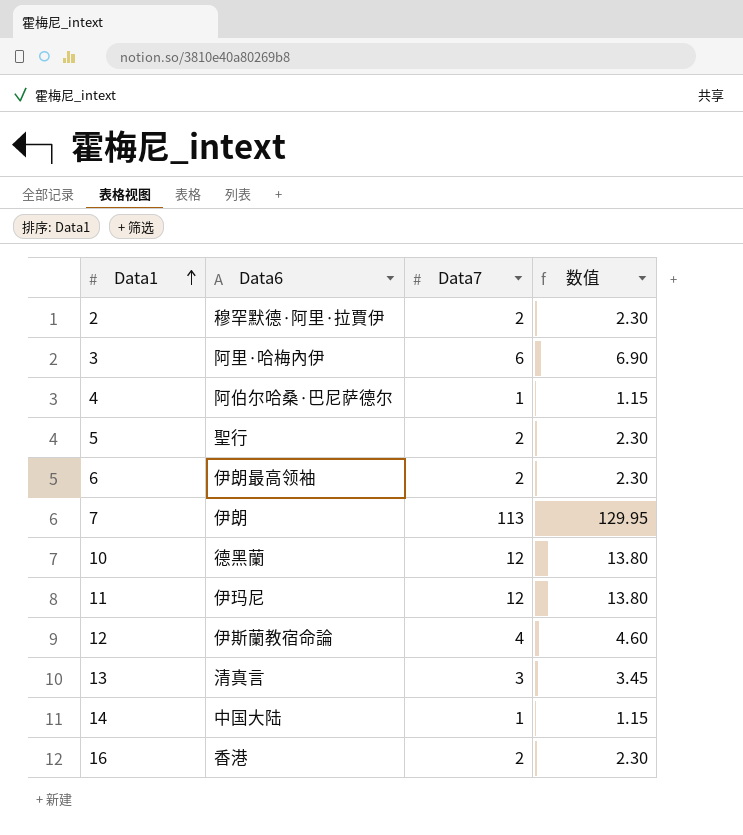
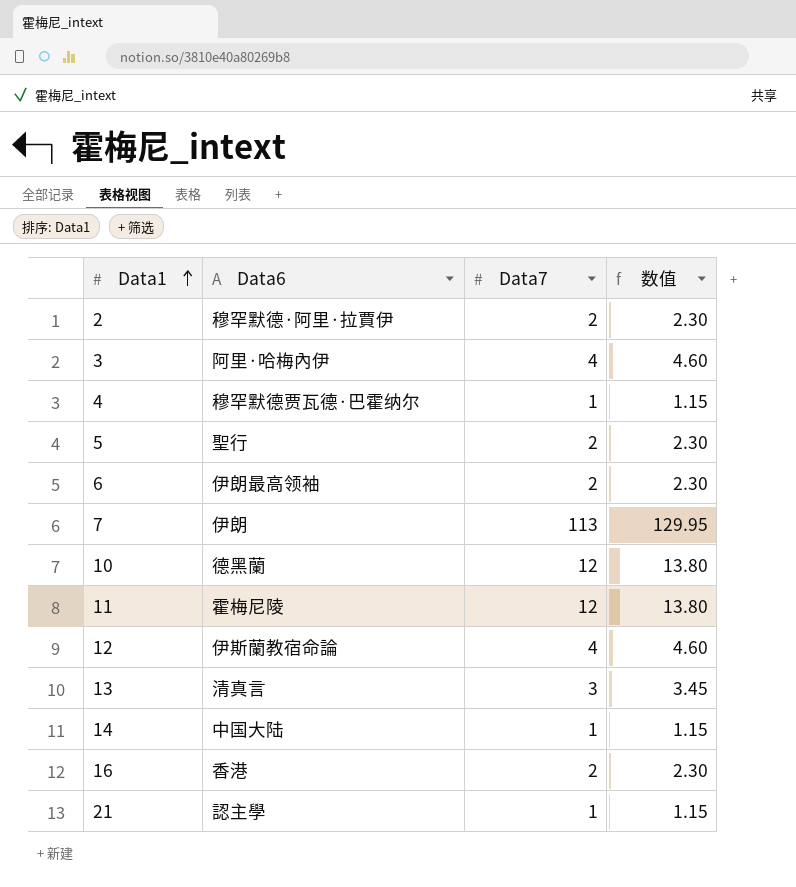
3 | Data7: 6 -> 4
3 | 数值: 6.90 -> 4.60
4 | Data6: 阿伯尔哈桑·巴尼萨德尔 -> 穆罕默德贾瓦德·巴霍纳尔
11 | Data6: 伊玛尼 -> 霍梅尼陵
row 21: none -> 認主學 | 1 | 1.15

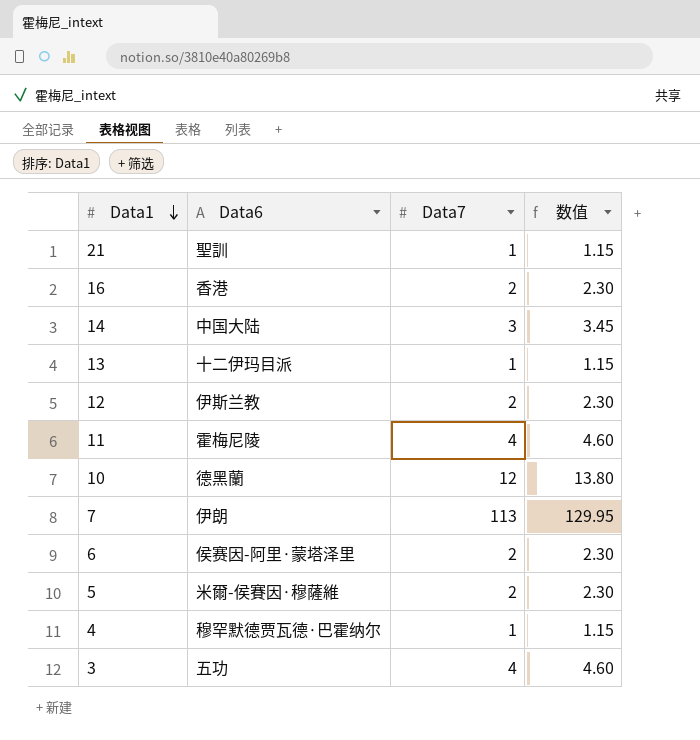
row order: Data1 ascending -> Data1 descending
row 2: 穆罕默德·阿里·拉賈伊 | 2 | 2.30 -> none
21 | Data6: 認主學 -> 聖訓
14 | Data7: 1 -> 3
14 | 数值: 1.15 -> 3.45
13 | Data6: 清真言 -> 十二伊玛目派
13 | Data7: 3 -> 1
13 | 数值: 3.45 -> 1.15
12 | Data6: 伊斯蘭教宿命論 -> 伊斯兰教
12 | Data7: 4 -> 2
12 | 数值: 4.60 -> 2.30
11 | Data7: 12 -> 4
11 | 数值: 13.80 -> 4.60
6 | Data6: 伊朗最高领袖 -> 侯赛因-阿里·蒙塔泽里
5 | Data6: 聖行 -> 米爾-侯賽因·穆薩維
3 | Data6: 阿里·哈梅內伊 -> 五功

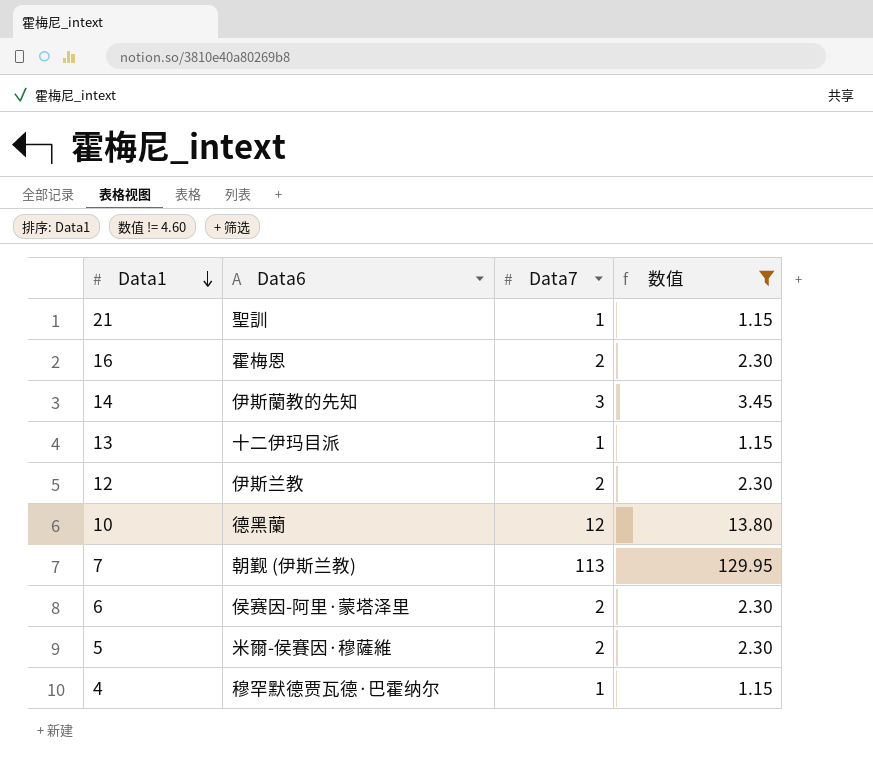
filter: none -> 数值 != 4.60
16 | Data6: 香港 -> 霍梅恩
14 | Data6: 中国大陆 -> 伊斯蘭教的先知
7 | Data6: 伊朗 -> 朝觐 (伊斯兰教)

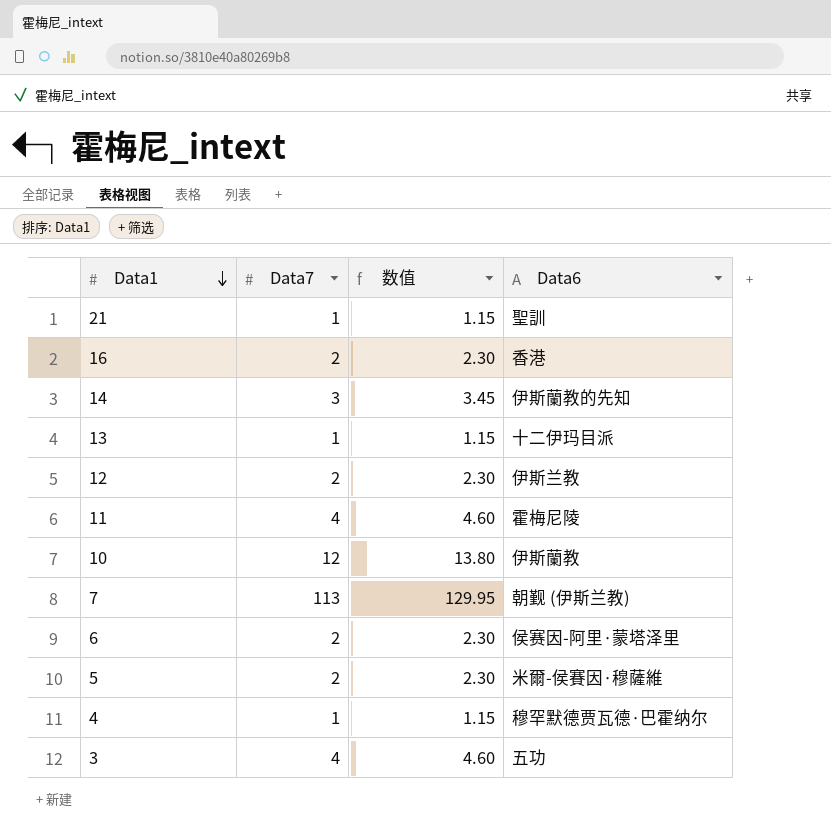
filter: 数值 != 4.60 -> none
column Data6 | position: 2 -> 4
16 | Data6: 霍梅恩 -> 香港
10 | Data6: 德黑蘭 -> 伊斯蘭教

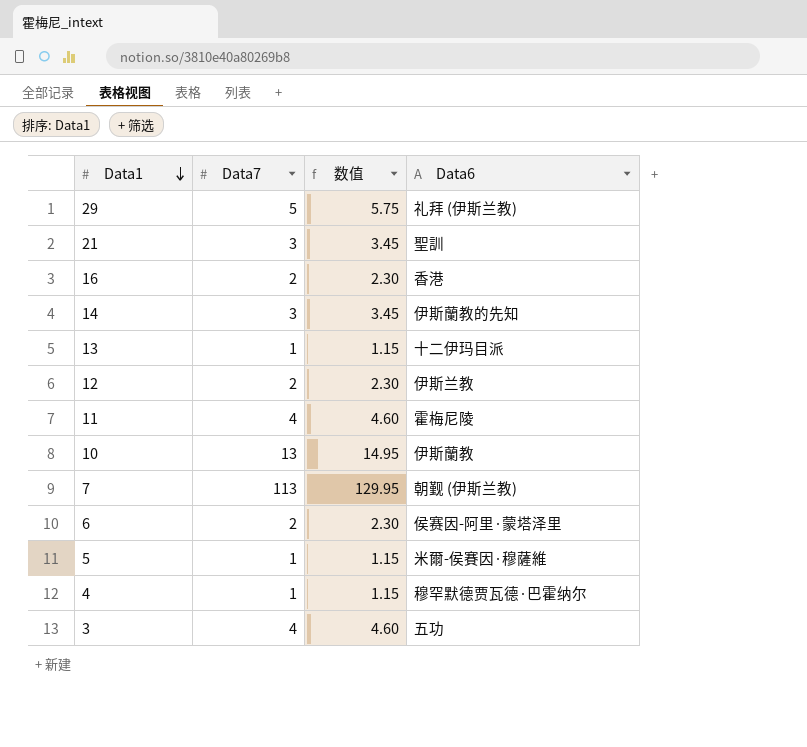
row 29: none -> 5 | 5.75 | 礼拜 (伊斯兰教)
21 | Data7: 1 -> 3
21 | 数值: 1.15 -> 3.45
10 | Data7: 12 -> 13
10 | 数值: 13.80 -> 14.95
5 | Data7: 2 -> 1
5 | 数值: 2.30 -> 1.15

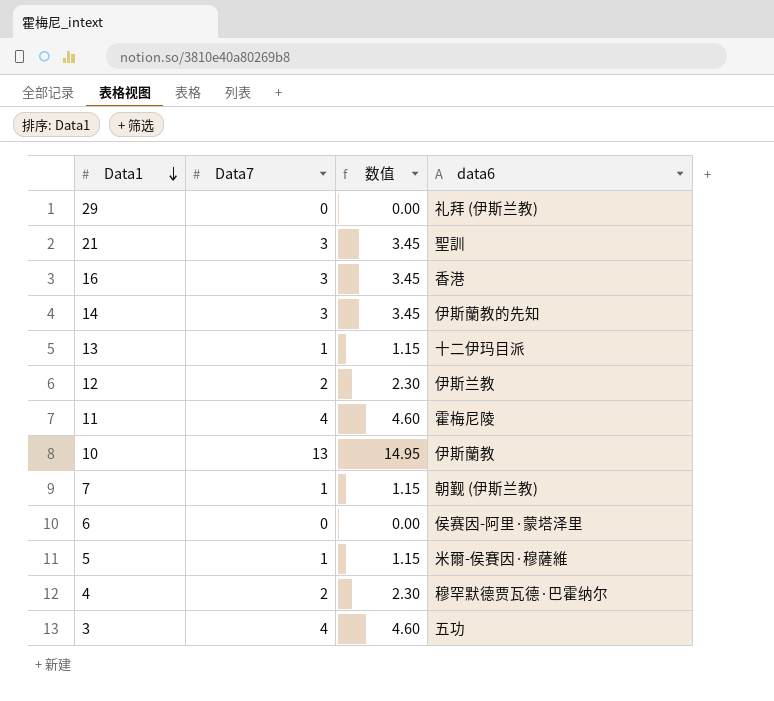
column name: Data6 -> data6
29 | Data7: 5 -> 0
29 | 数值: 5.75 -> 0.00
16 | Data7: 2 -> 3
16 | 数值: 2.30 -> 3.45
7 | Data7: 113 -> 1
7 | 数值: 129.95 -> 1.15
6 | Data7: 2 -> 0
6 | 数值: 2.30 -> 0.00
4 | Data7: 1 -> 2
4 | 数值: 1.15 -> 2.30

